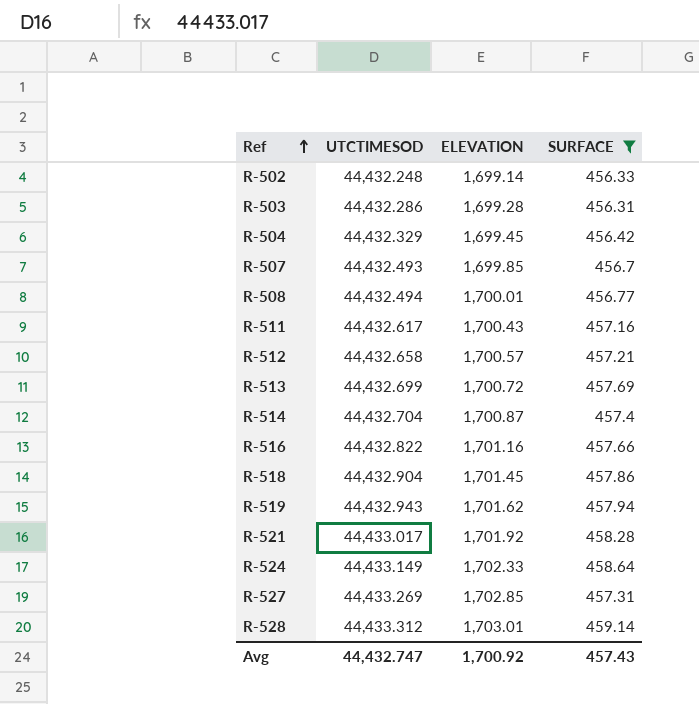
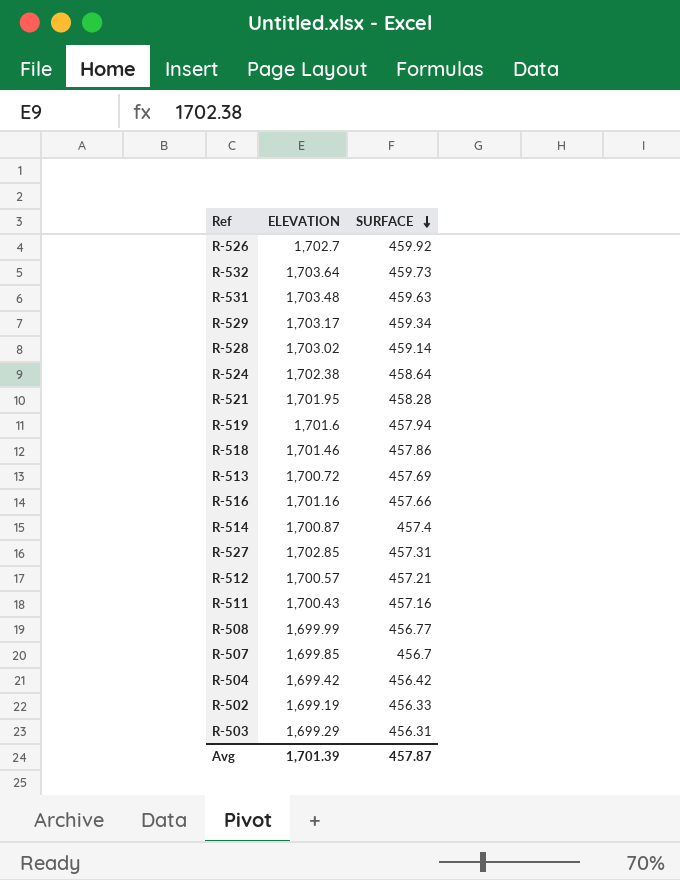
filter: SURFACE <= 459.14 -> none
row order: Ref ascending -> SURFACE descending
column UTCTIMESOD | position: 2 -> none
R-528 | ELEVATION: 1,703.01 -> 1,703.02
R-524 | ELEVATION: 1,702.33 -> 1,702.38
R-521 | ELEVATION: 1,701.92 -> 1,701.95
R-519 | ELEVATION: 1,701.62 -> 1,701.6
R-518 | ELEVATION: 1,701.45 -> 1,701.46
R-508 | ELEVATION: 1,700.01 -> 1,699.99
R-504 | ELEVATION: 1,699.45 -> 1,699.42
R-502 | ELEVATION: 1,699.14 -> 1,699.19
R-503 | ELEVATION: 1,699.28 -> 1,699.29
Avg | ELEVATION: 1,700.92 -> 1,701.39
Avg | SURFACE: 457.43 -> 457.87

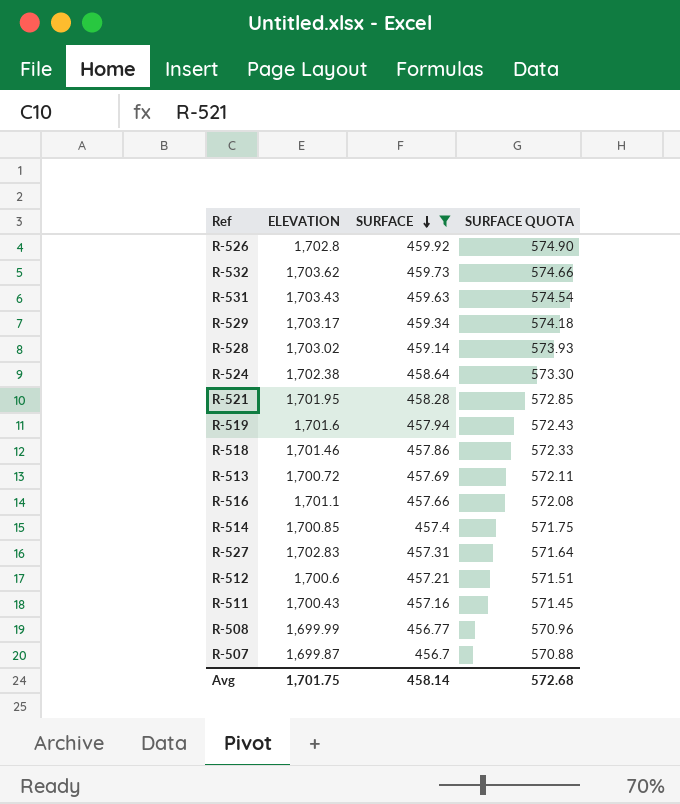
filter: none -> SURFACE >= 456.7
column SURFACE QUOTA | formula: none -> [SURFACE] * 1.25
R-526 | ELEVATION: 1,702.7 -> 1,702.8
R-532 | ELEVATION: 1,703.64 -> 1,703.62
R-531 | ELEVATION: 1,703.48 -> 1,703.43
R-516 | ELEVATION: 1,701.16 -> 1,701.1
R-514 | ELEVATION: 1,700.87 -> 1,700.85
R-527 | ELEVATION: 1,702.85 -> 1,702.83
R-512 | ELEVATION: 1,700.57 -> 1,700.6
R-507 | ELEVATION: 1,699.85 -> 1,699.87
Avg | ELEVATION: 1,701.39 -> 1,701.75
Avg | SURFACE: 457.87 -> 458.14

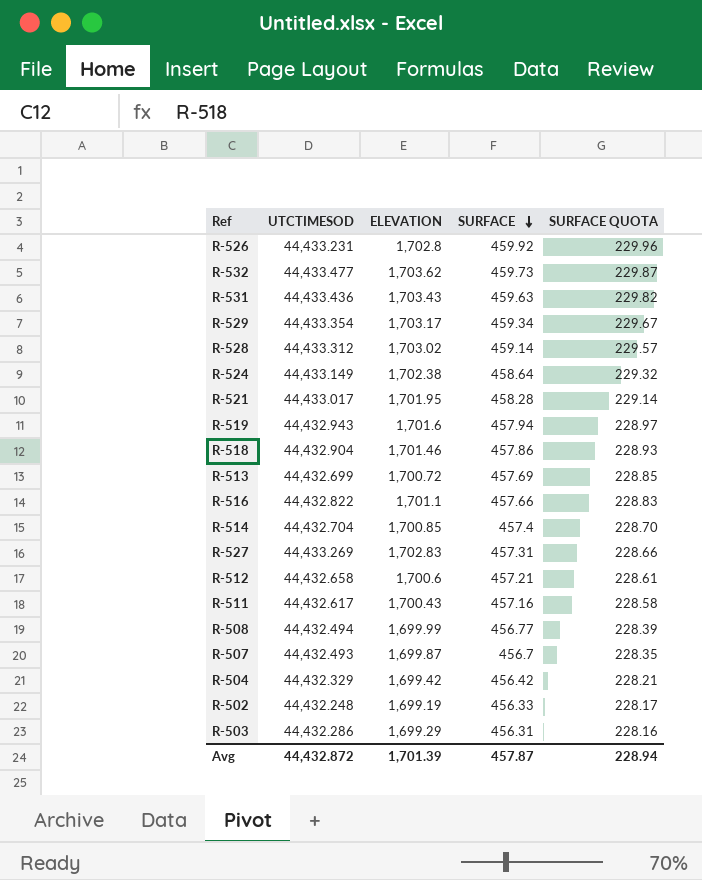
filter: SURFACE >= 456.7 -> none
column UTCTIMESOD | position: none -> 2
column SURFACE QUOTA | formula: [SURFACE] * 1.25 -> [SURFACE] * 0.5
Avg | ELEVATION: 1,701.75 -> 1,701.39
Avg | SURFACE: 458.14 -> 457.87
Avg | SURFACE QUOTA: 572.68 -> 228.94

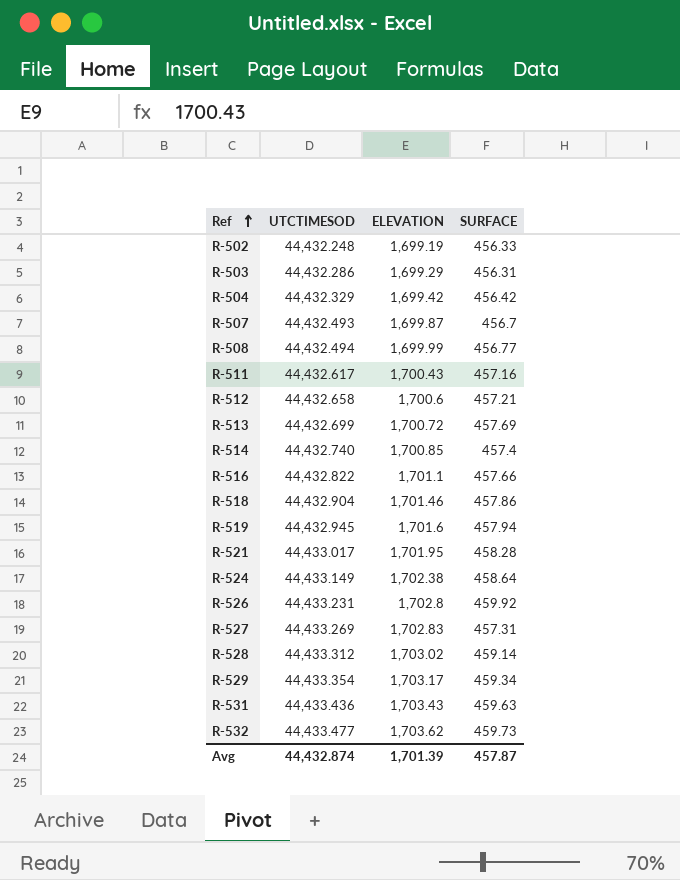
row order: SURFACE descending -> Ref ascending
column SURFACE QUOTA | formula: [SURFACE] * 0.5 -> none
R-514 | UTCTIMESOD: 44,432.704 -> 44,432.740
R-519 | UTCTIMESOD: 44,432.943 -> 44,432.945
Avg | UTCTIMESOD: 44,432.872 -> 44,432.874

